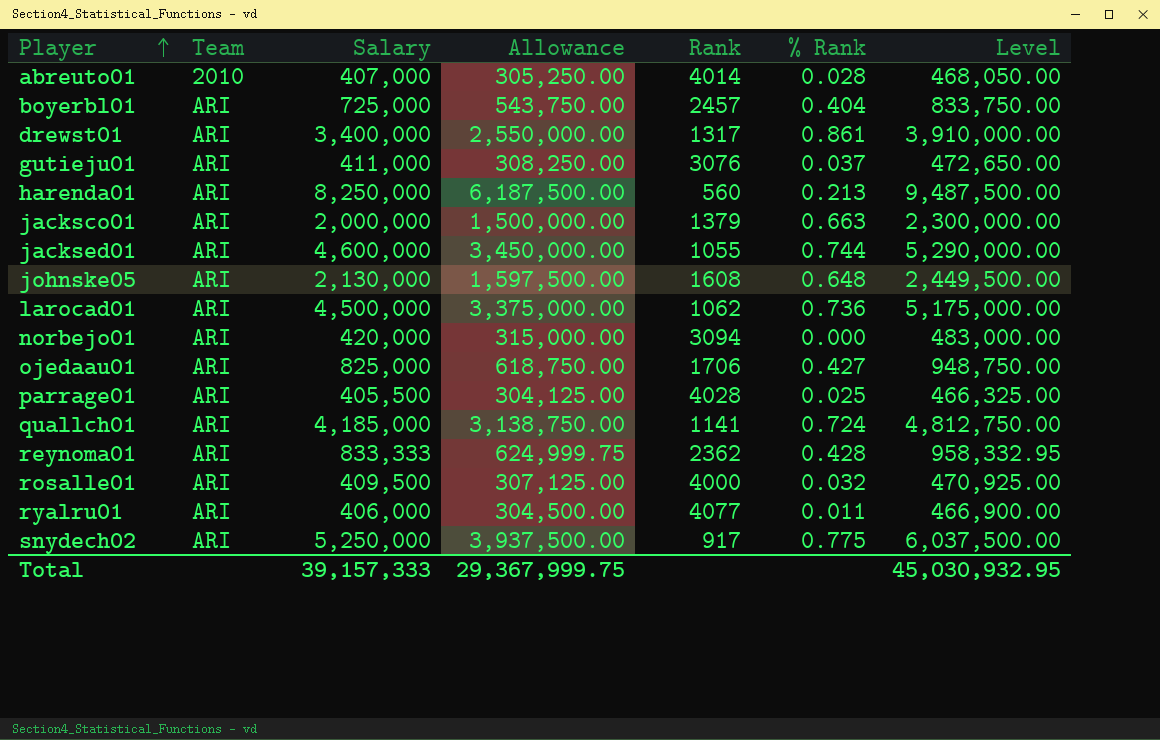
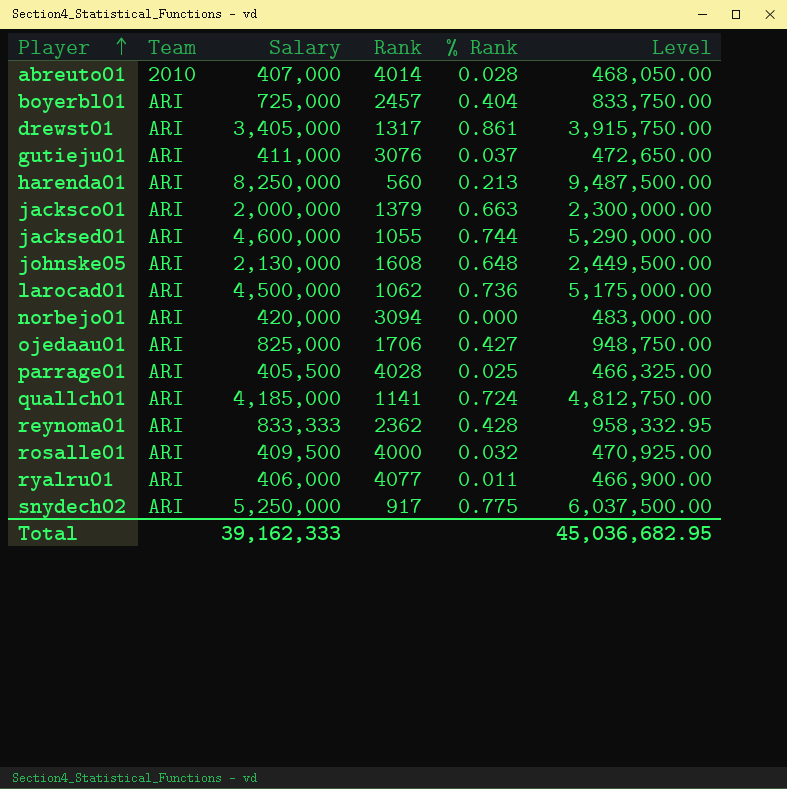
column Allowance | formula: [Salary] * 0.75 -> none
drewst01 | Salary: 3,400,000 -> 3,405,000
drewst01 | Level: 3,910,000.00 -> 3,915,750.00
Total | Salary: 39,157,333 -> 39,162,333
Total | Level: 45,030,932.95 -> 45,036,682.95

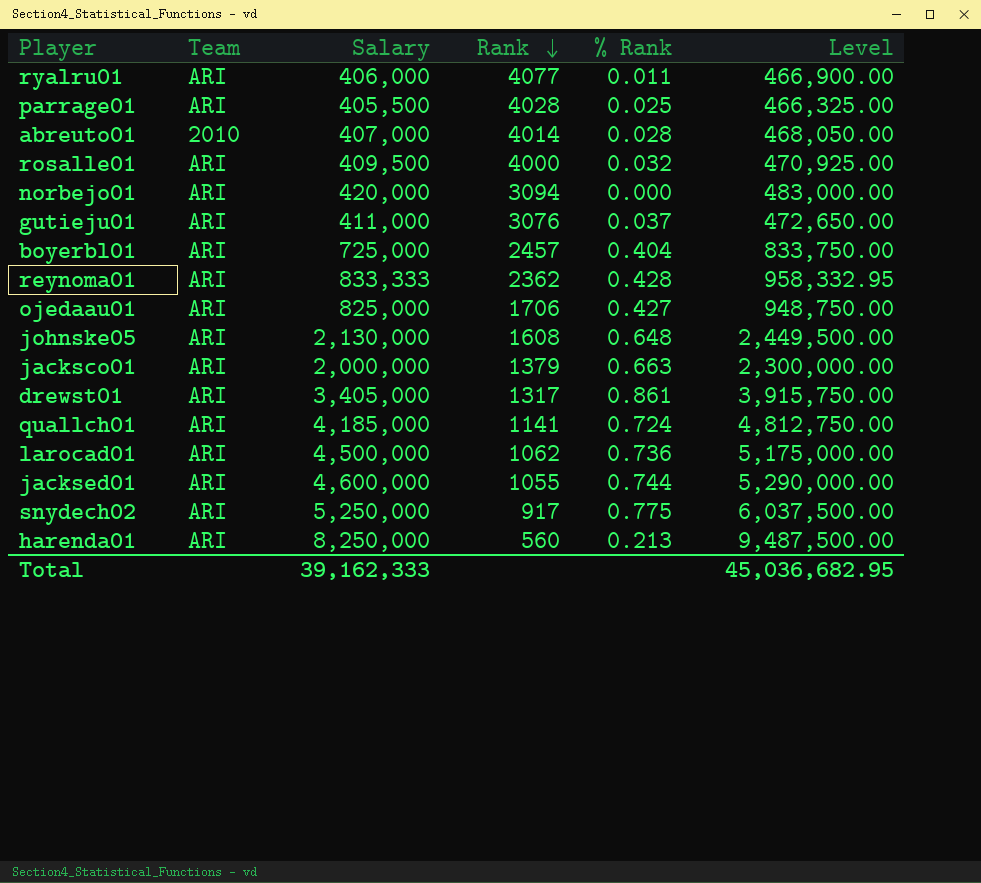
row order: Player ascending -> Rank descending

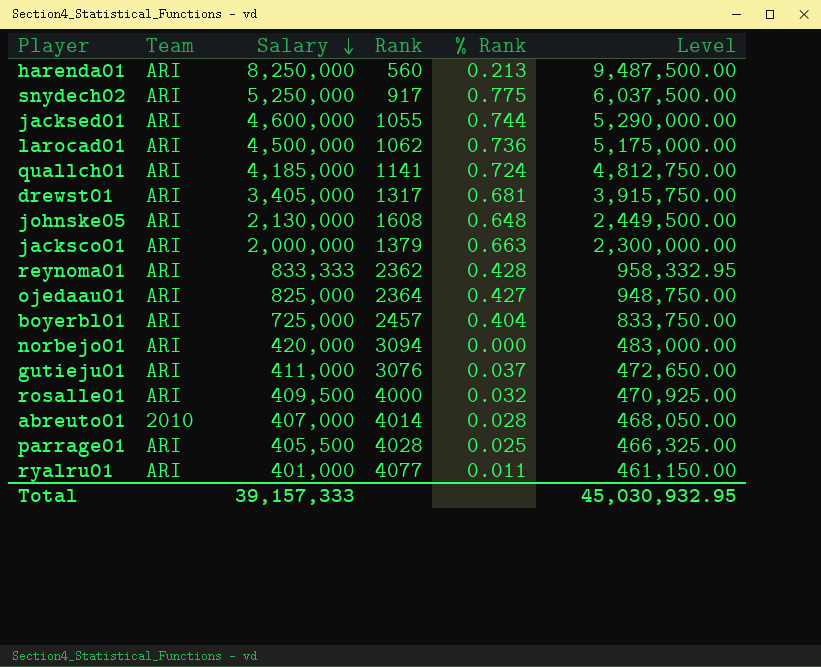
row order: Rank descending -> Salary descending
drewst01 | % Rank: 0.861 -> 0.681
ojedaau01 | Rank: 1706 -> 2364
ryalru01 | Salary: 406,000 -> 401,000
ryalru01 | Level: 466,900.00 -> 461,150.00
Total | Salary: 39,162,333 -> 39,157,333
Total | Level: 45,036,682.95 -> 45,030,932.95

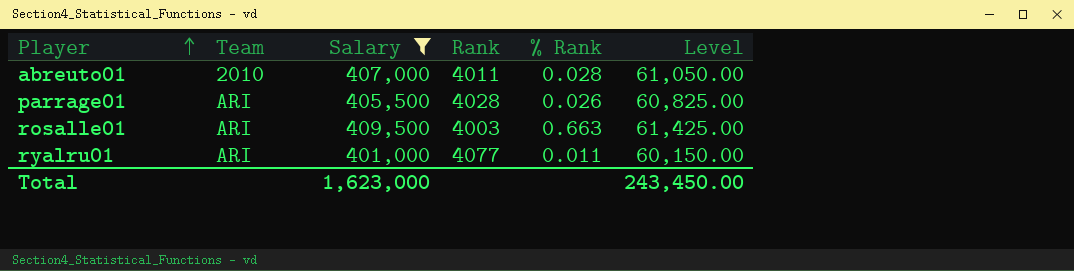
filter: none -> Salary <= 409,500
row order: Salary descending -> Player ascending
column Level | formula: [Salary] * 1.15 -> [Salary] * 0.15
abreuto01 | Rank: 4014 -> 4011
parrage01 | % Rank: 0.025 -> 0.026
rosalle01 | Rank: 4000 -> 4003
rosalle01 | % Rank: 0.032 -> 0.663
Total | Salary: 39,157,333 -> 1,623,000
Total | Level: 45,030,932.95 -> 243,450.00

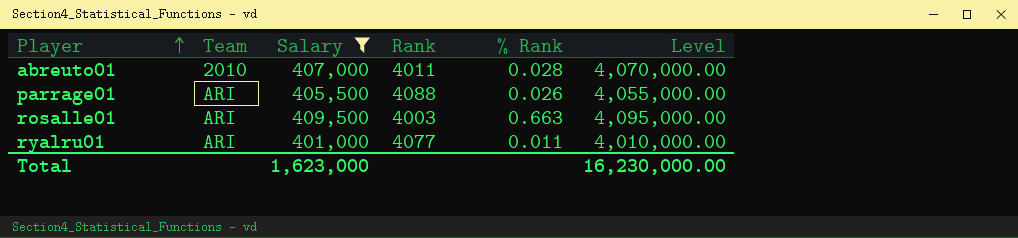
column Level | formula: [Salary] * 0.15 -> [Salary] * 10
parrage01 | Rank: 4028 -> 4088
Total | Level: 243,450.00 -> 16,230,000.00

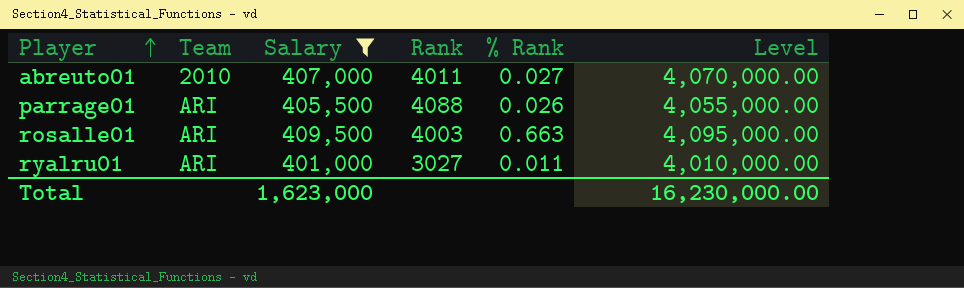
abreuto01 | % Rank: 0.028 -> 0.027
ryalru01 | Rank: 4077 -> 3027

